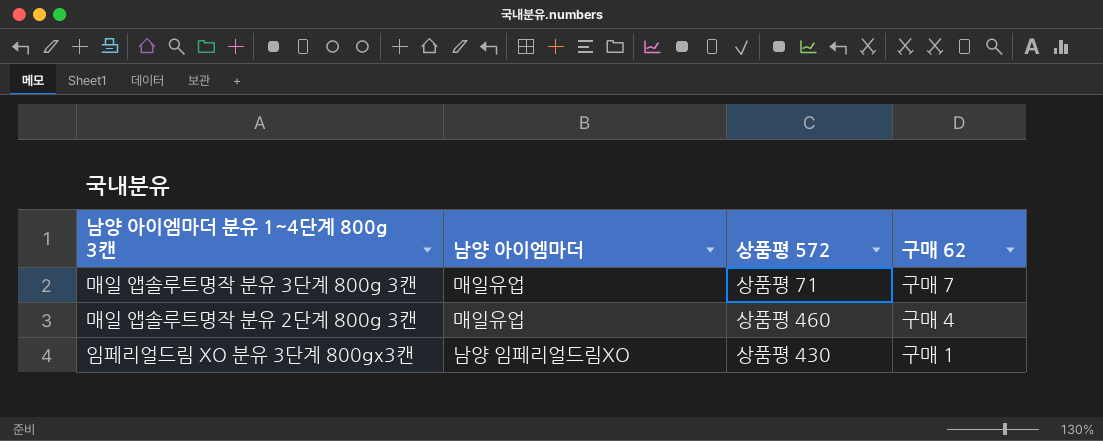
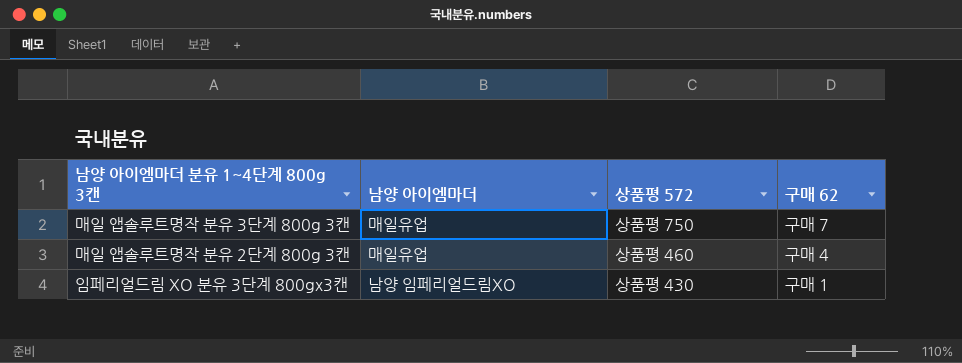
매일 앱솔루트명작 분유 3단계 800g 3캔 | 상품평 572: 상품평 71 -> 상품평 750

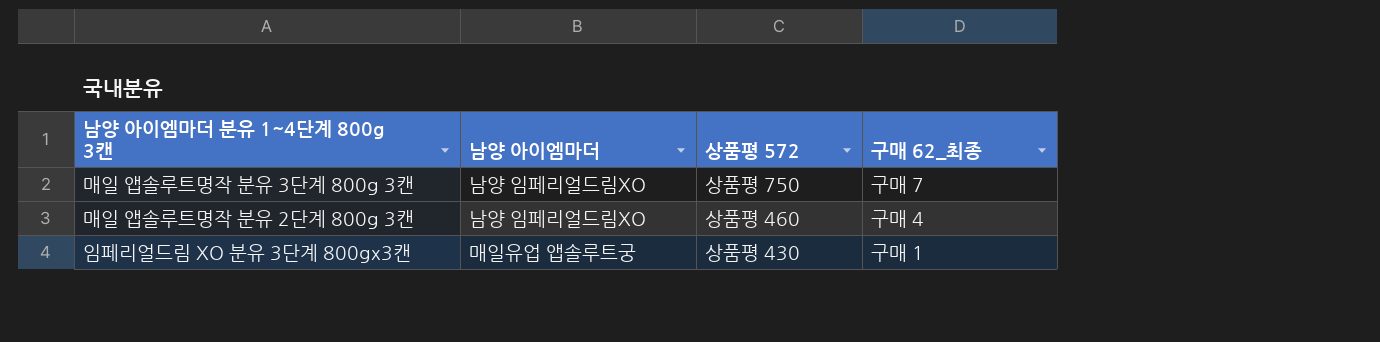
column name: 구매 62 -> 구매 62_최종
매일 앱솔루트명작 분유 3단계 800g 3캔 | 남양 아이엠마더: 매일유업 -> 남양 임페리얼드림XO
매일 앱솔루트명작 분유 2단계 800g 3캔 | 남양 아이엠마더: 매일유업 -> 남양 임페리얼드림XO
임페리얼드림 XO 분유 3단계 800gx3캔 | 남양 아이엠마더: 남양 임페리얼드림XO -> 매일유업 앱솔루트궁

